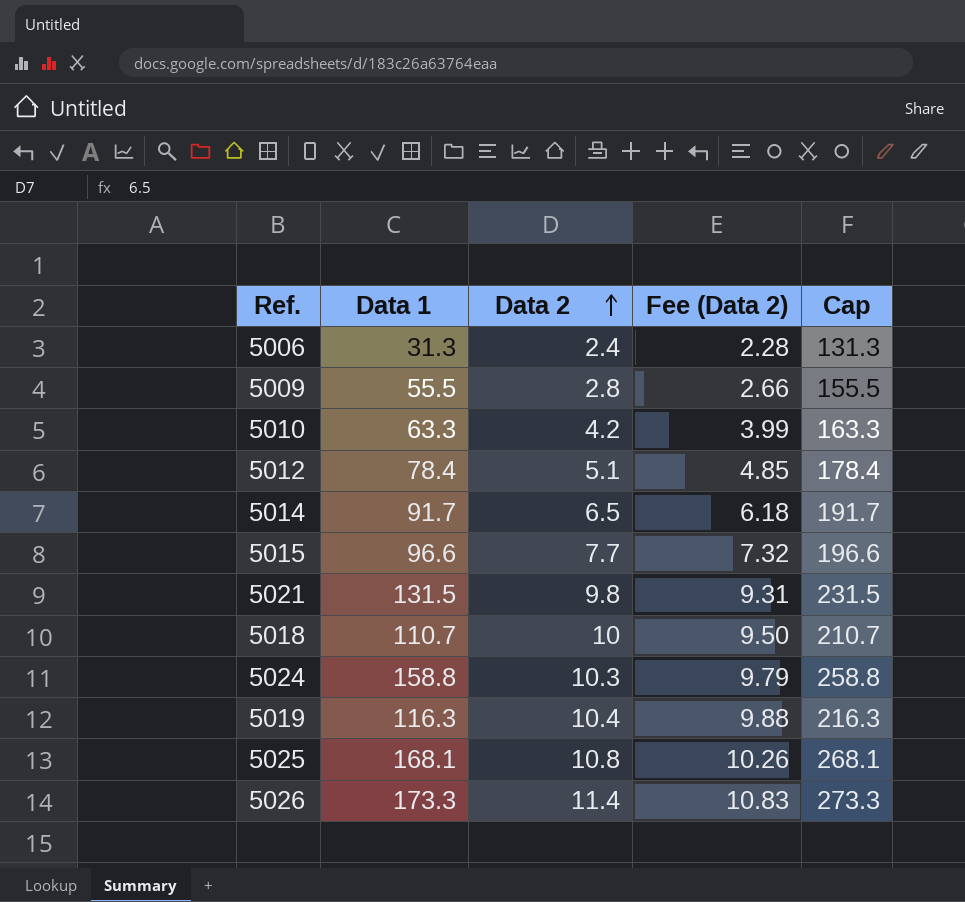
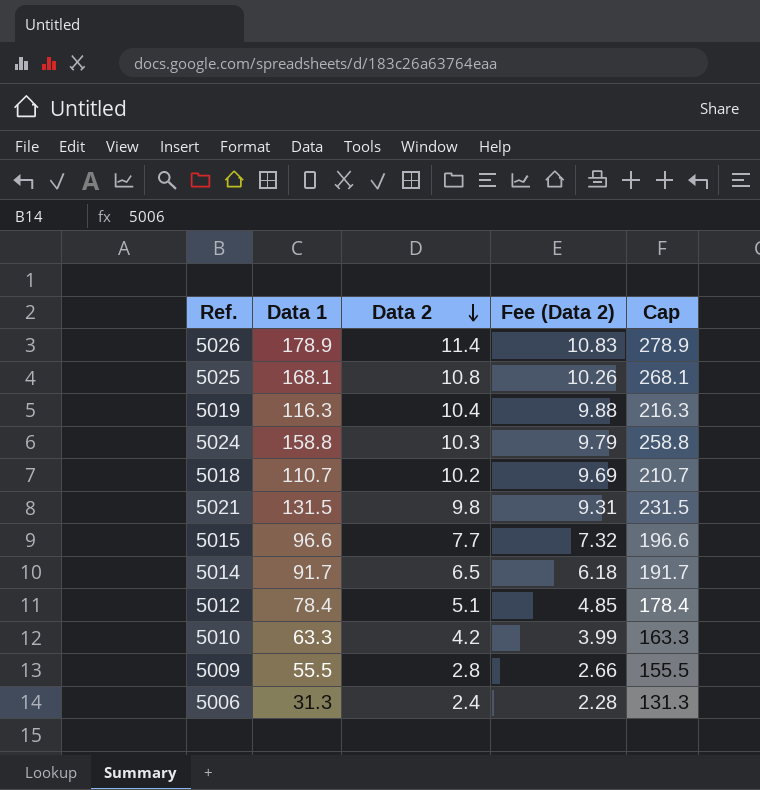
row order: Data 2 ascending -> Data 2 descending
5026 | Data 1: 173.3 -> 178.9
5026 | Cap: 273.3 -> 278.9
5018 | Data 2: 10 -> 10.2
5018 | Fee (Data 2): 9.50 -> 9.69

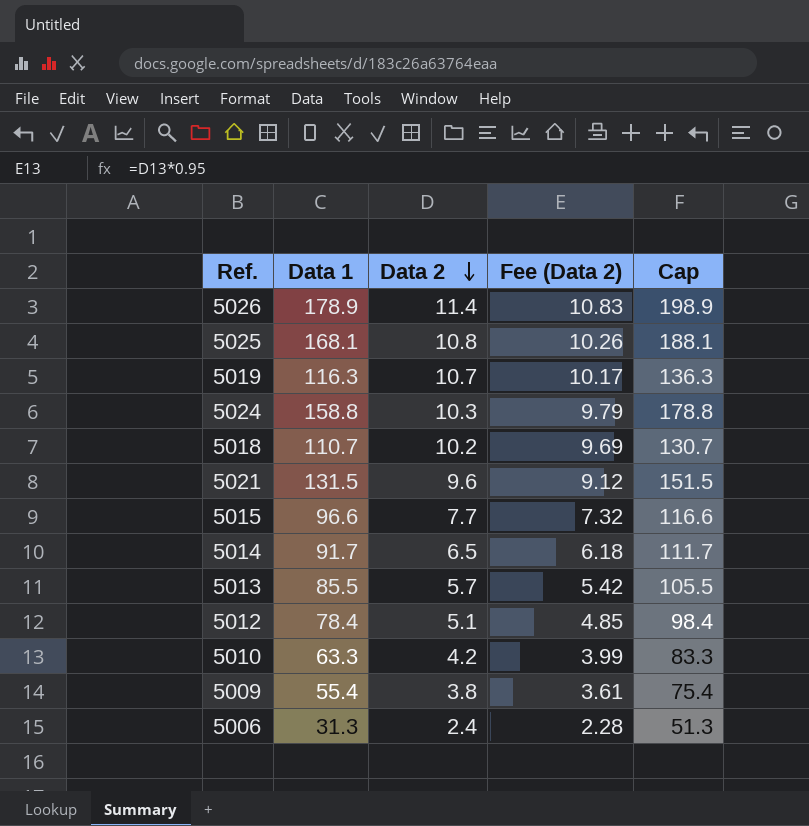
column Cap | formula: [Data 1] + 100 -> [Data 1] + 20
5019 | Data 2: 10.4 -> 10.7
5019 | Fee (Data 2): 9.88 -> 10.17
5021 | Data 2: 9.8 -> 9.6
5021 | Fee (Data 2): 9.31 -> 9.12
row 5013: none -> 85.5 | 5.7 | 5.42 | 105.5
5009 | Data 1: 55.5 -> 55.4
5009 | Data 2: 2.8 -> 3.8
5009 | Fee (Data 2): 2.66 -> 3.61

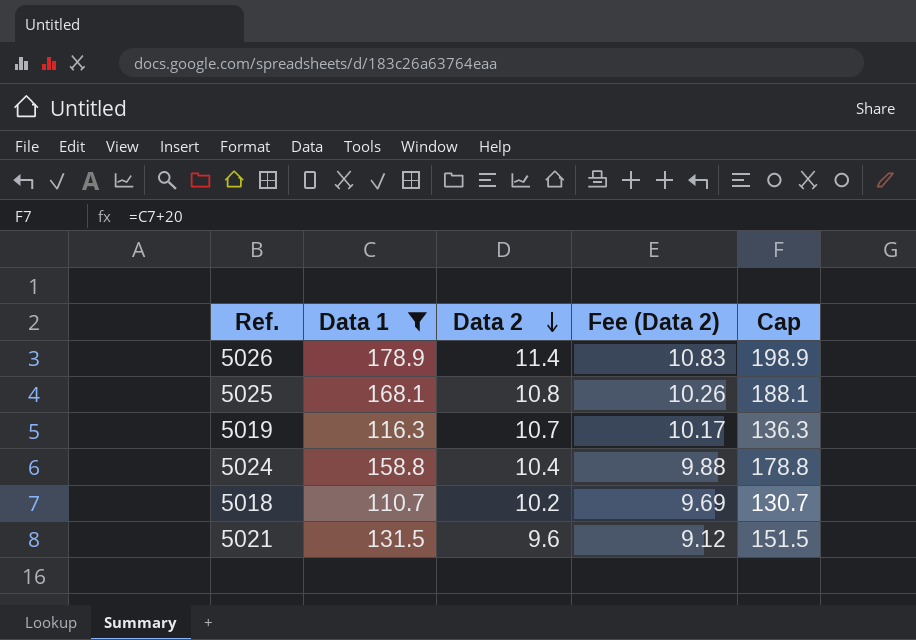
filter: none -> Data 1 >= 110.7
5024 | Data 2: 10.3 -> 10.4
5024 | Fee (Data 2): 9.79 -> 9.88

